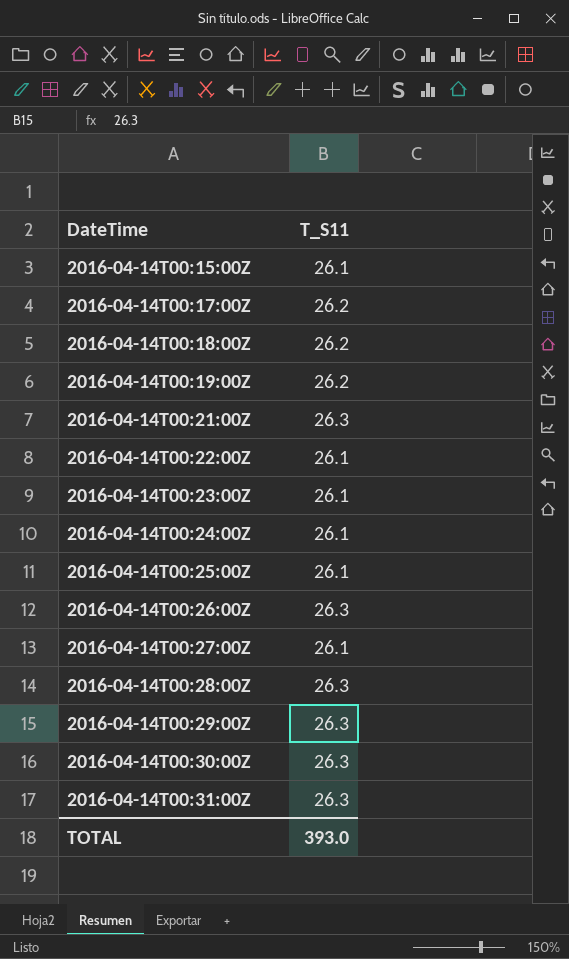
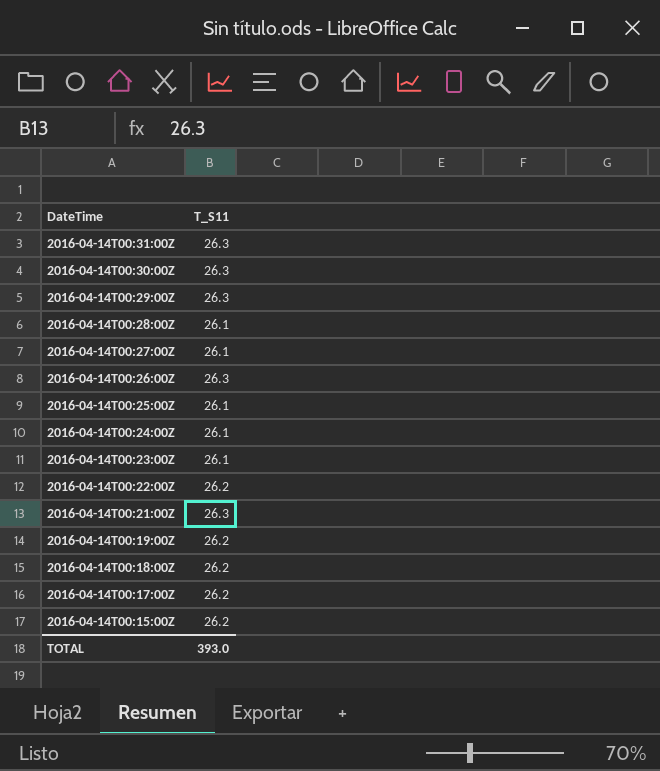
row order: DateTime ascending -> DateTime descending
2016-04-14T00:28:00Z | T_S11: 26.3 -> 26.1
2016-04-14T00:22:00Z | T_S11: 26.1 -> 26.2
2016-04-14T00:15:00Z | T_S11: 26.1 -> 26.2

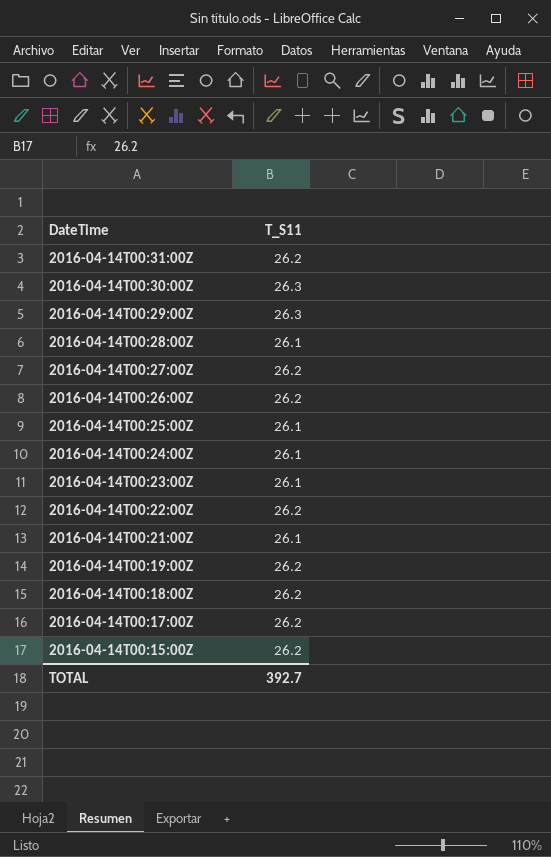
2016-04-14T00:31:00Z | T_S11: 26.3 -> 26.2
2016-04-14T00:27:00Z | T_S11: 26.1 -> 26.2
2016-04-14T00:26:00Z | T_S11: 26.3 -> 26.2
2016-04-14T00:21:00Z | T_S11: 26.3 -> 26.1
TOTAL | T_S11: 393.0 -> 392.7

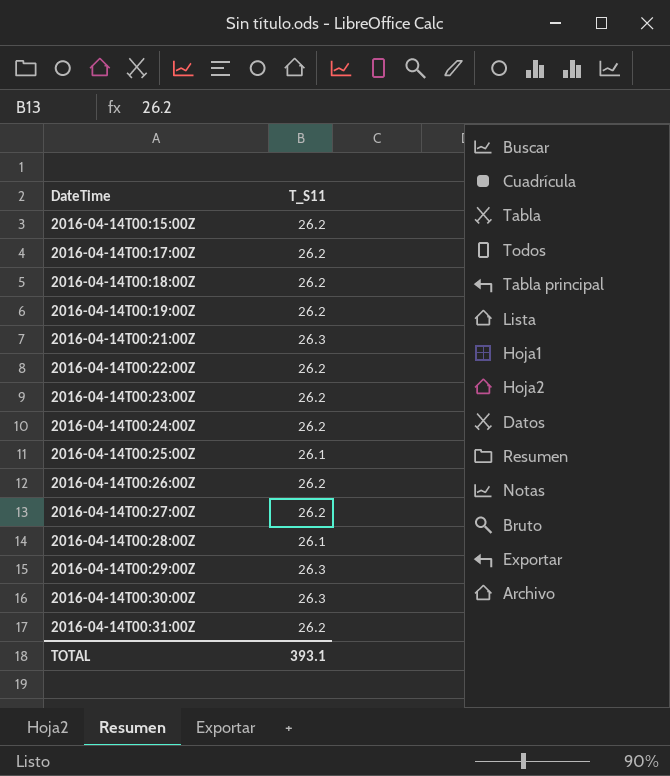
row order: DateTime descending -> DateTime ascending
2016-04-14T00:21:00Z | T_S11: 26.1 -> 26.3
2016-04-14T00:23:00Z | T_S11: 26.1 -> 26.2
2016-04-14T00:24:00Z | T_S11: 26.1 -> 26.2
TOTAL | T_S11: 392.7 -> 393.1

